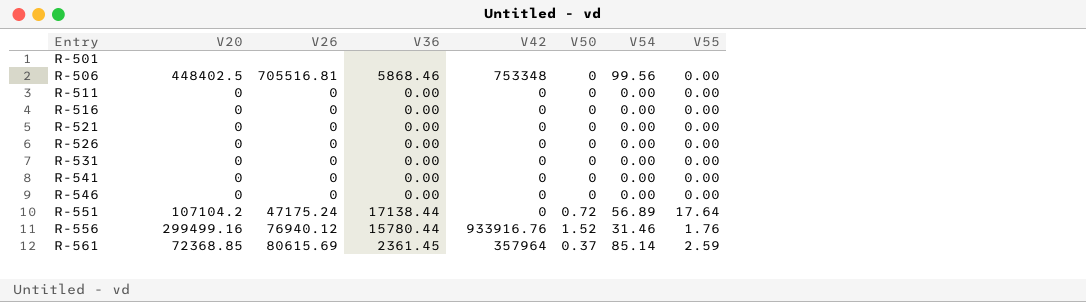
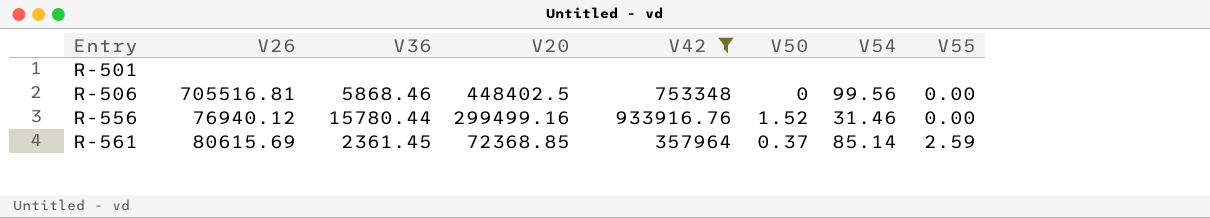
filter: none -> V42 != 0
column V20 | position: 2 -> 4
R-556 | V55: 1.76 -> 0.00

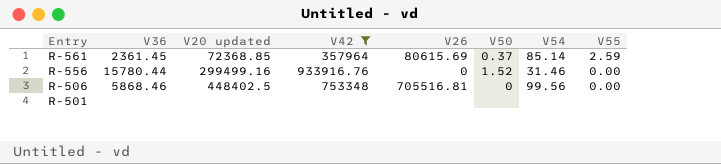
row order: Entry ascending -> Entry descending
column name: V20 -> V20 updated
column V26 | position: 2 -> 5
R-556 | V26: 76940.12 -> 0

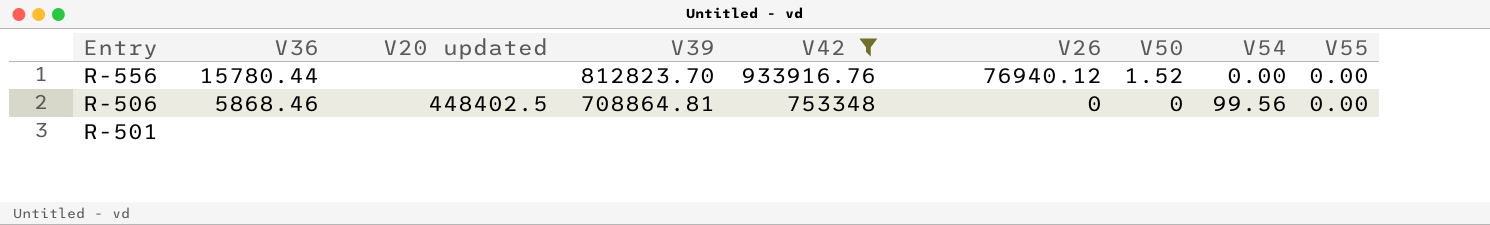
column V39 | position: none -> 4
row R-561: 2361.45 | 72368.85 | 357964 | 80615.69 | 0.37 | 85.14 | 2.59 -> none
R-556 | V20 updated: 299499.16 -> none
R-556 | V26: 0 -> 76940.12
R-556 | V54: 31.46 -> 0.00
R-506 | V26: 705516.81 -> 0

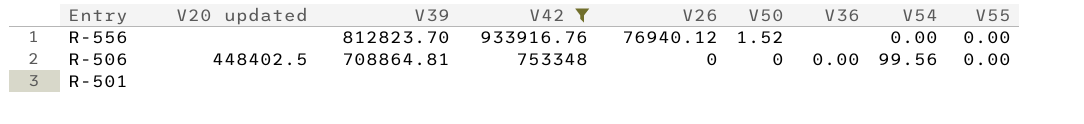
column V36 | position: 2 -> 7
R-556 | V36: 15780.44 -> none
R-506 | V36: 5868.46 -> 0.00

